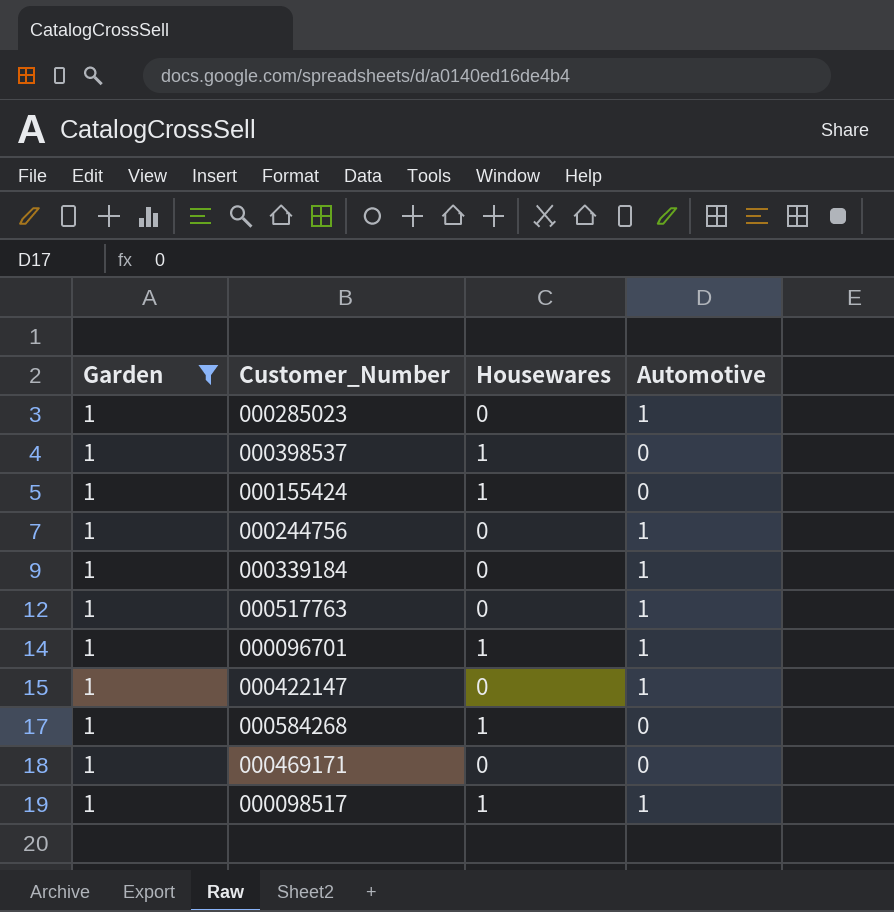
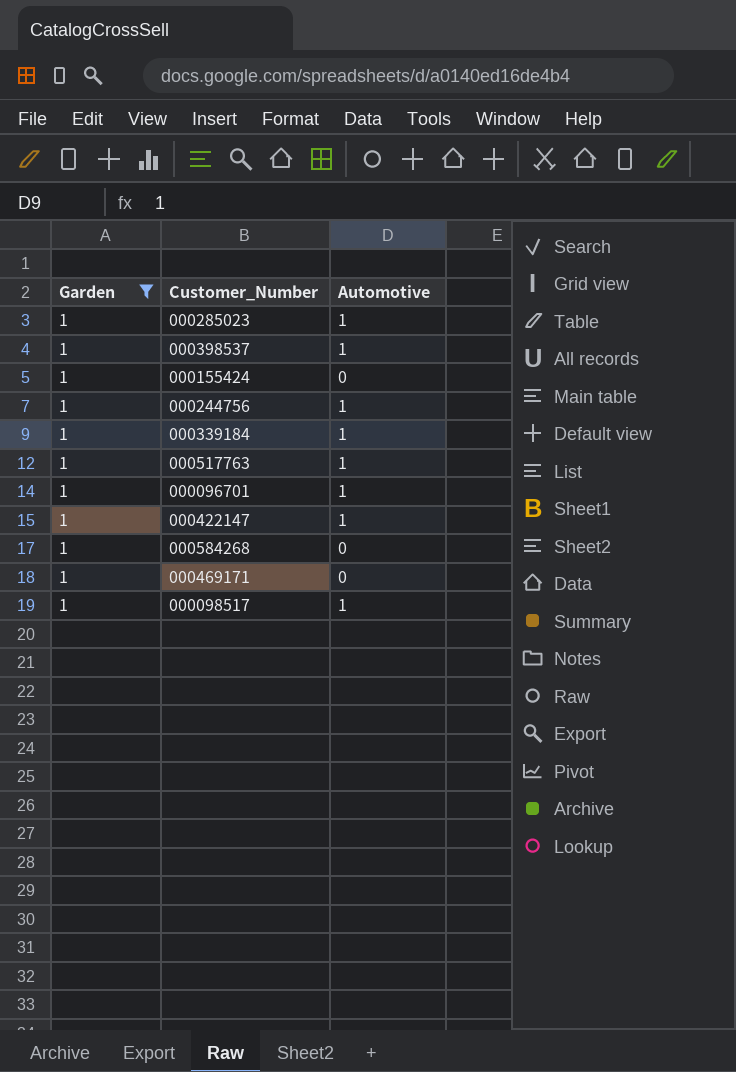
column Housewares | position: 3 -> none
000398537 | Automotive: 0 -> 1

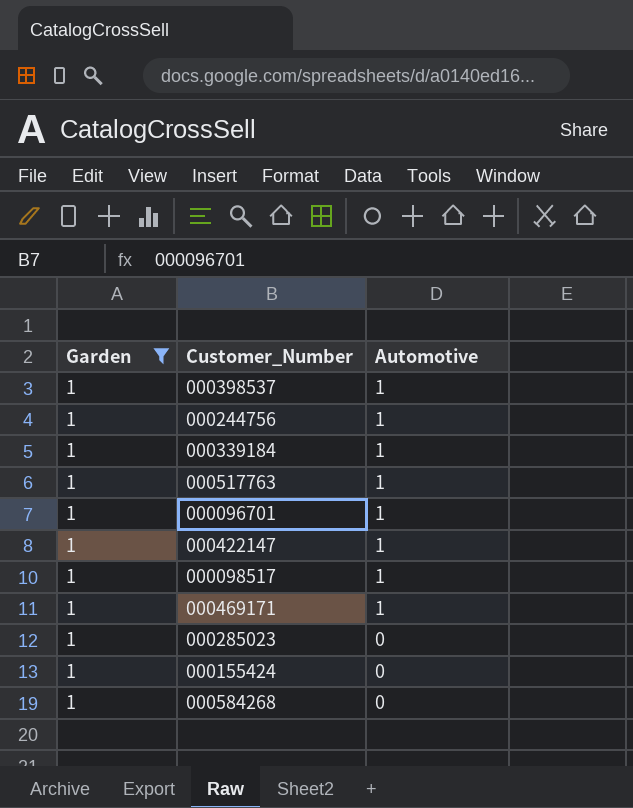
row order: none -> Automotive descending
000469171 | Automotive: 0 -> 1
000285023 | Automotive: 1 -> 0

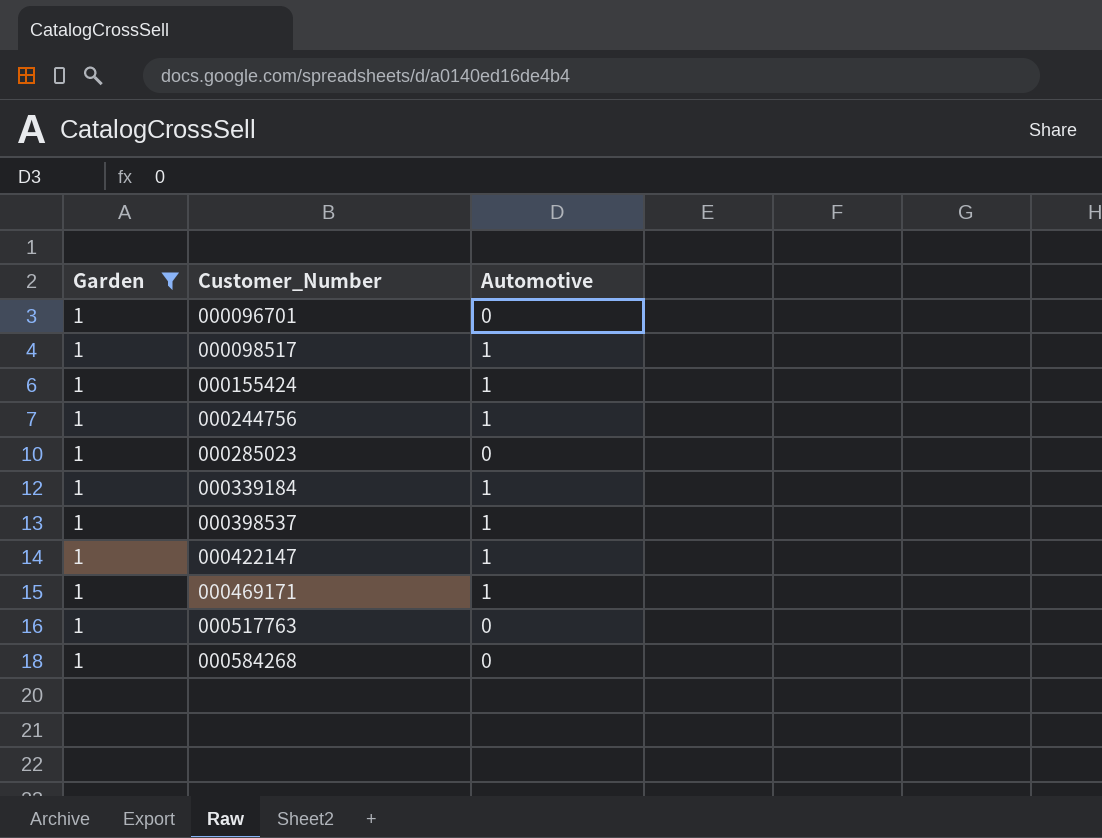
row order: Automotive descending -> Customer_Number ascending
000096701 | Automotive: 1 -> 0
000155424 | Automotive: 0 -> 1
000517763 | Automotive: 1 -> 0

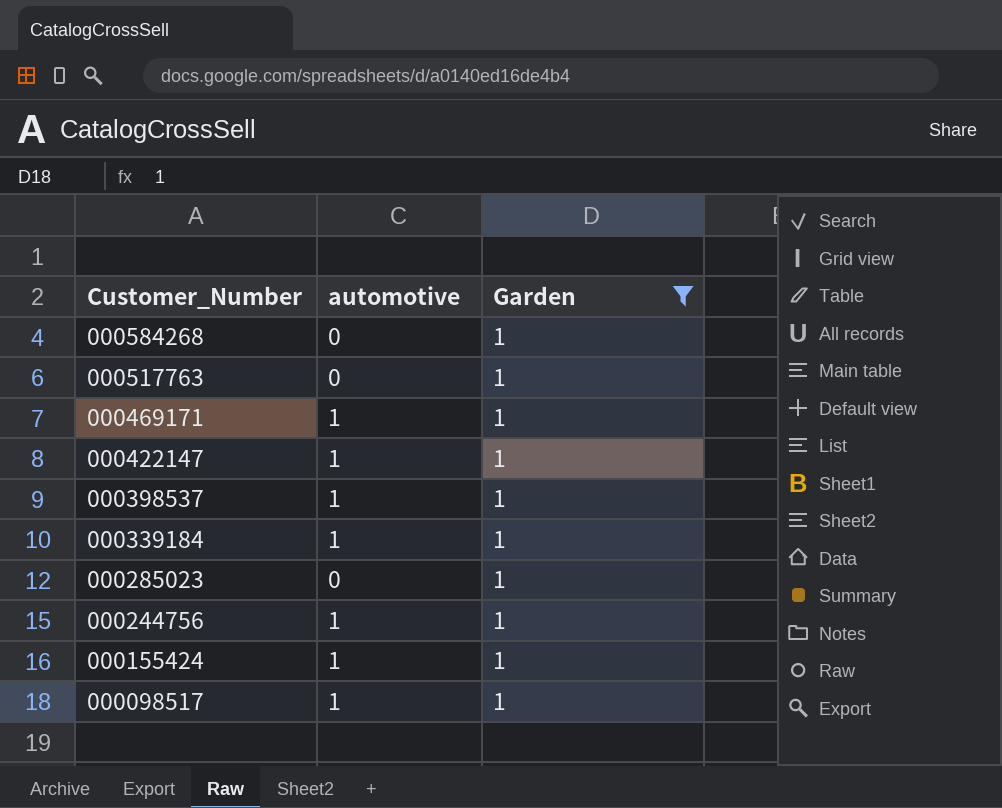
row order: Customer_Number ascending -> Customer_Number descending
column name: Automotive -> automotive
column Garden | position: 1 -> 3
row 000096701: 1 | 0 -> none

